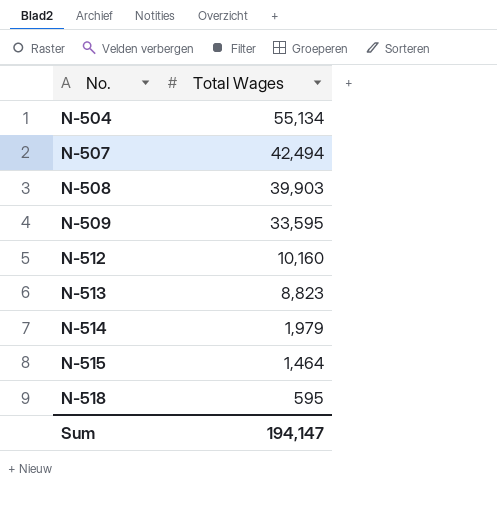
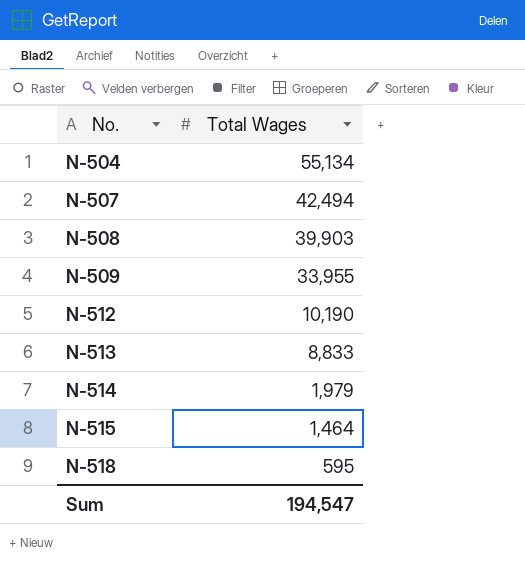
N-509 | Total Wages: 33,595 -> 33,955
N-512 | Total Wages: 10,160 -> 10,190
N-513 | Total Wages: 8,823 -> 8,833
Sum | Total Wages: 194,147 -> 194,547

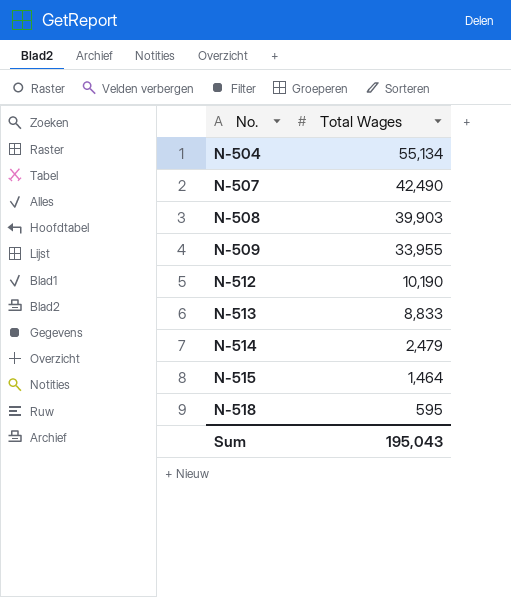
N-507 | Total Wages: 42,494 -> 42,490
N-514 | Total Wages: 1,979 -> 2,479
Sum | Total Wages: 194,547 -> 195,043

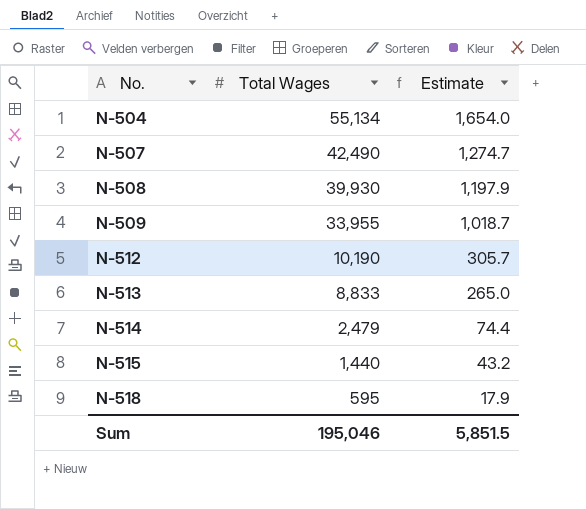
column Estimate | formula: none -> [Total Wages] * 0.03
N-508 | Total Wages: 39,903 -> 39,930
N-515 | Total Wages: 1,464 -> 1,440
Sum | Total Wages: 195,043 -> 195,046

